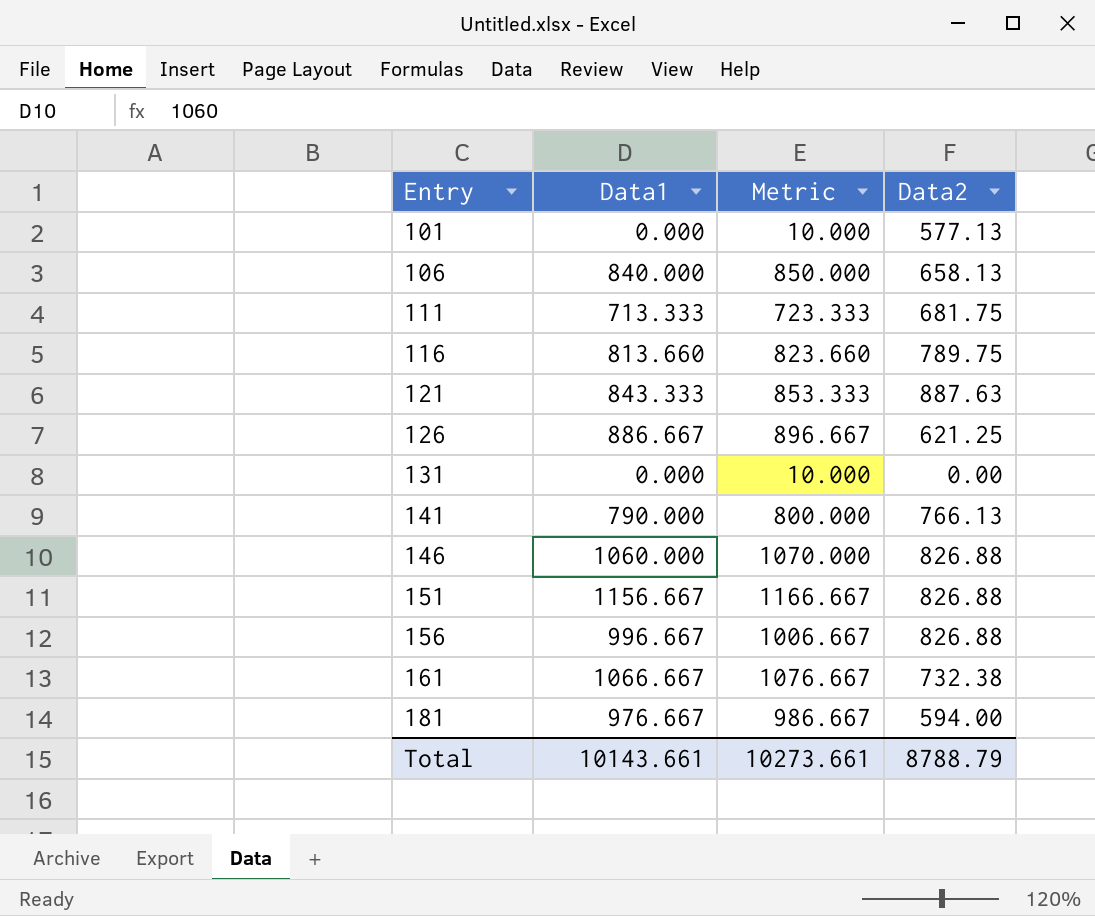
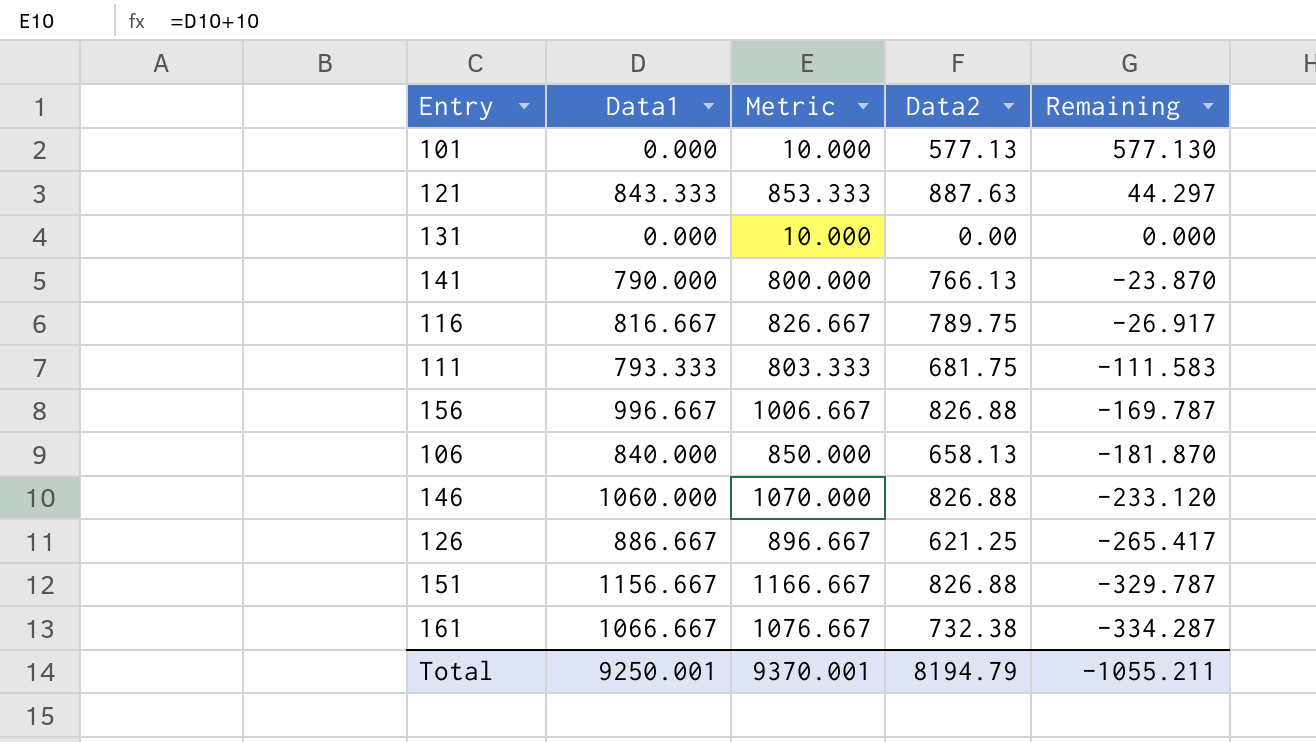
row order: Entry ascending -> Remaining descending
column Remaining | formula: none -> [Data2] - [Data1]
row 181: 976.667 | 986.667 | 594.00 -> none
116 | Data1: 813.660 -> 816.667
116 | Metric: 823.660 -> 826.667
111 | Data1: 713.333 -> 793.333
111 | Metric: 723.333 -> 803.333
Total | Data1: 10143.661 -> 9250.001
Total | Metric: 10273.661 -> 9370.001
Total | Data2: 8788.79 -> 8194.79

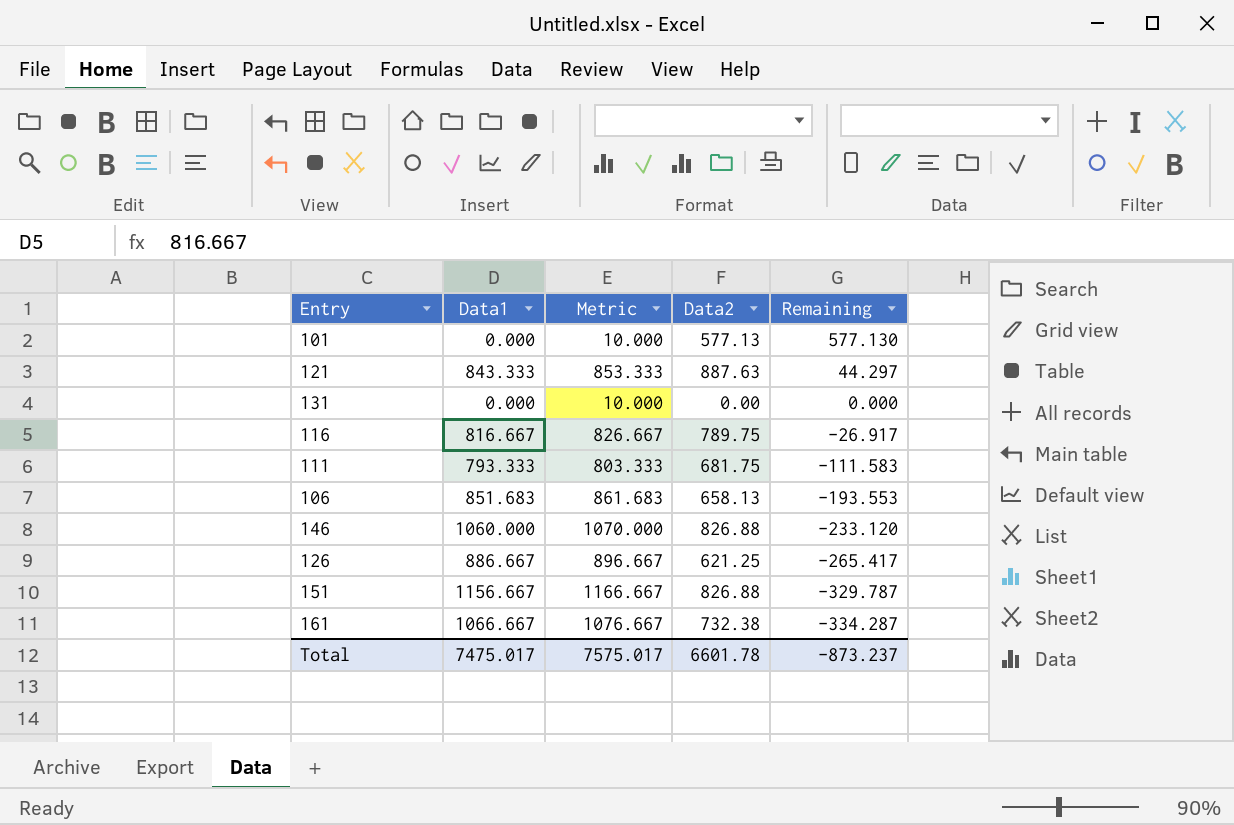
row 141: 790.000 | 800.000 | 766.13 | -23.870 -> none
row 156: 996.667 | 1006.667 | 826.88 | -169.787 -> none
106 | Data1: 840.000 -> 851.683
106 | Metric: 850.000 -> 861.683
106 | Remaining: -181.870 -> -193.553
Total | Data1: 9250.001 -> 7475.017
Total | Metric: 9370.001 -> 7575.017
Total | Data2: 8194.79 -> 6601.78
Total | Remaining: -1055.211 -> -873.237

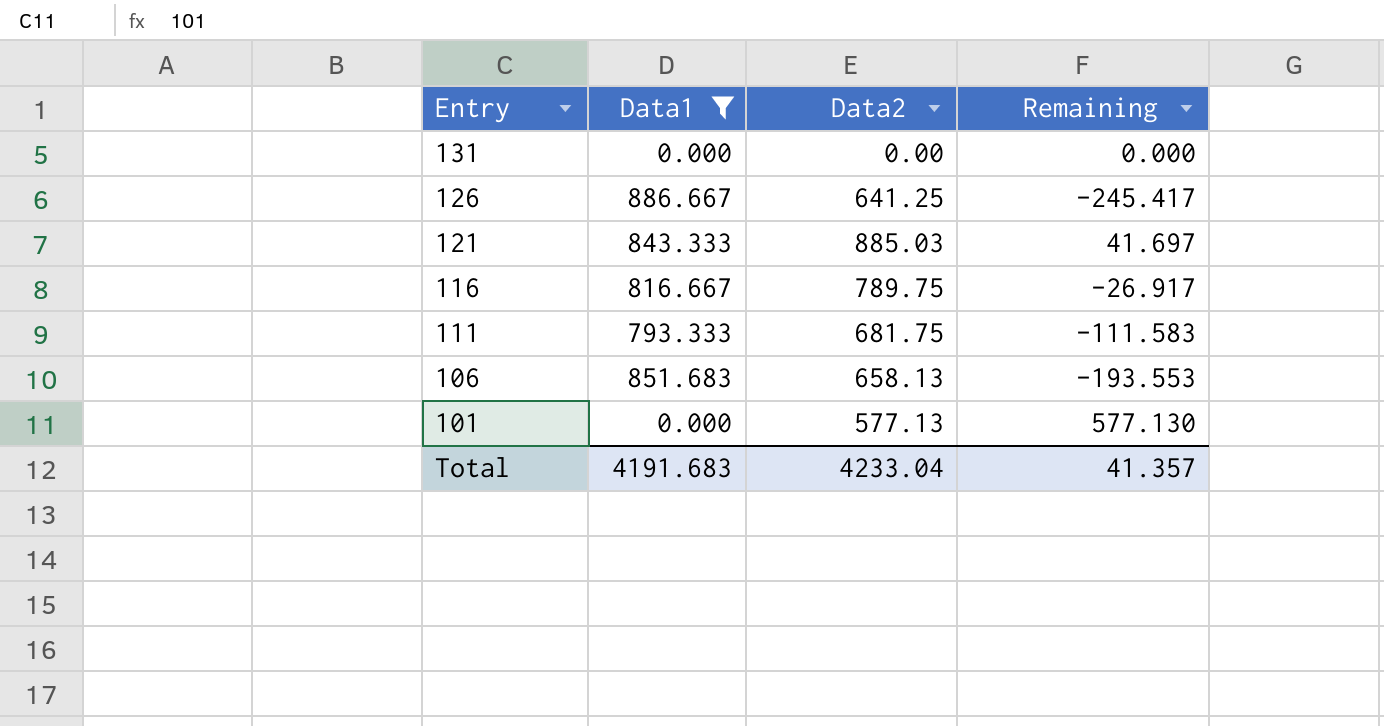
filter: none -> Data1 <= 886.667
row order: Remaining descending -> Entry descending
column Metric | formula: [Data1] + 10 -> none
126 | Data2: 621.25 -> 641.25
126 | Remaining: -265.417 -> -245.417
121 | Data2: 887.63 -> 885.03
121 | Remaining: 44.297 -> 41.697
Total | Data1: 7475.017 -> 4191.683
Total | Data2: 6601.78 -> 4233.04
Total | Remaining: -873.237 -> 41.357

